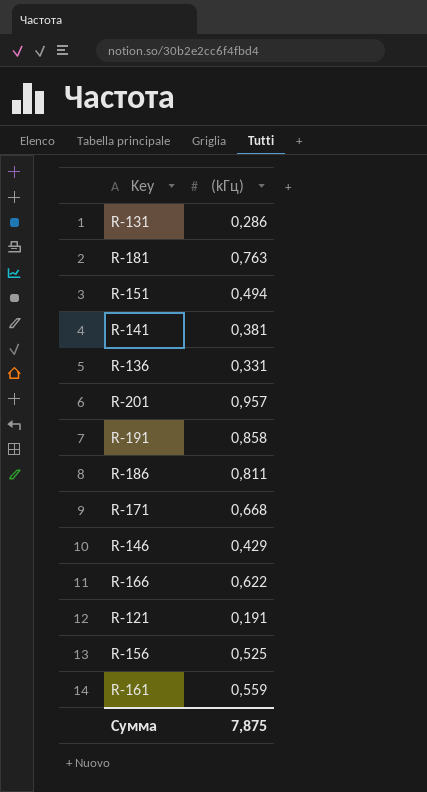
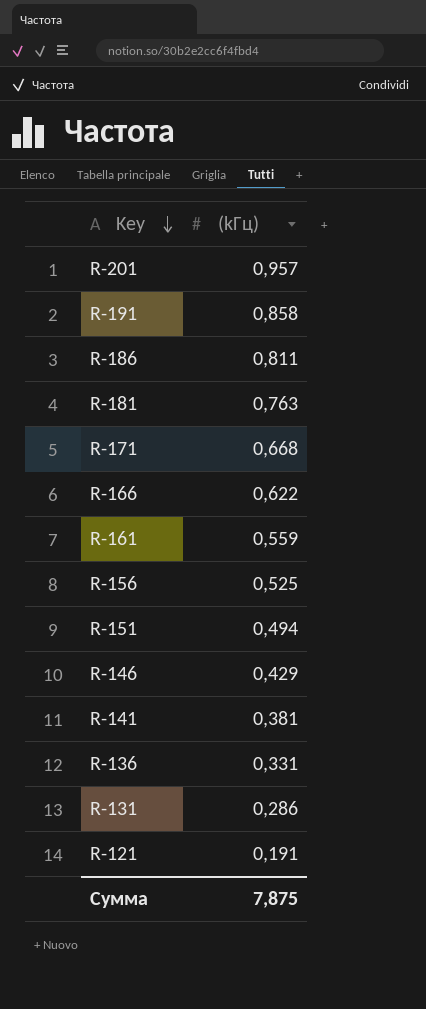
row order: none -> Key descending

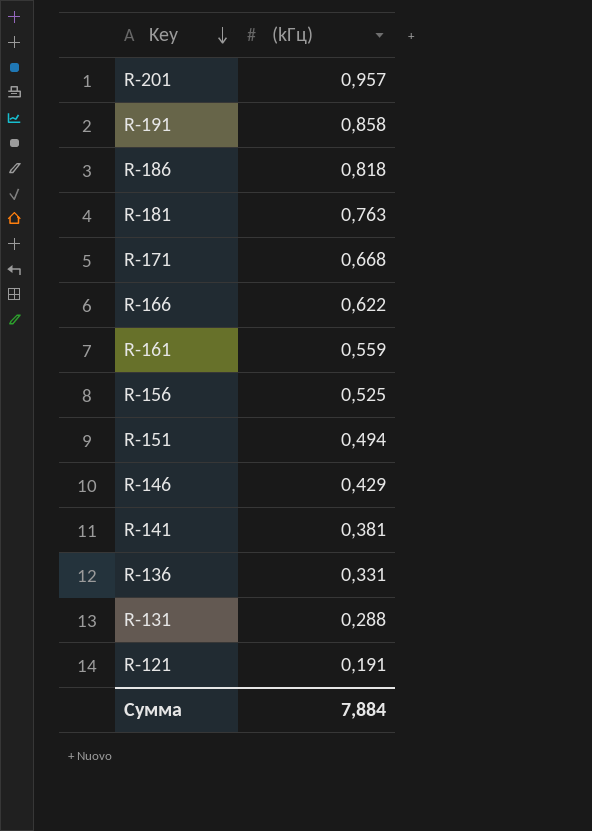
R-186 | (kГц): 0,811 -> 0,818
R-131 | (kГц): 0,286 -> 0,288
Сумма | (kГц): 7,875 -> 7,884

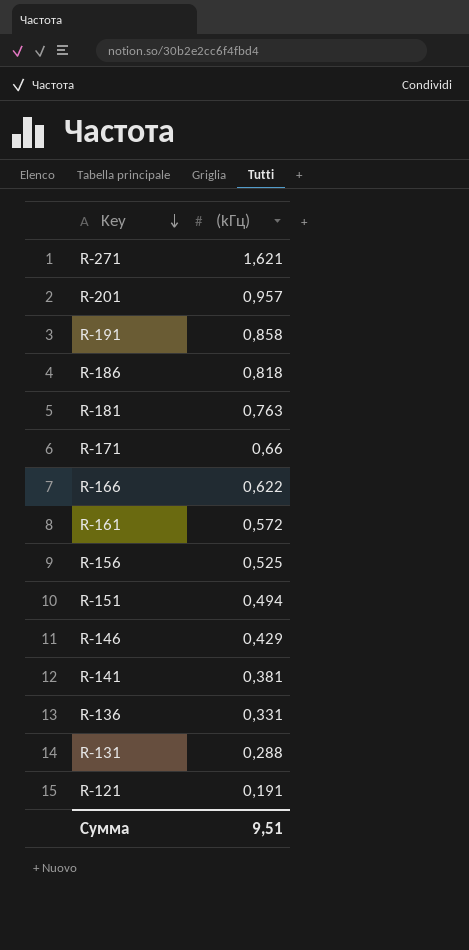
row R-271: none -> 1,621
R-171 | (kГц): 0,668 -> 0,66
R-161 | (kГц): 0,559 -> 0,572
Сумма | (kГц): 7,884 -> 9,51

